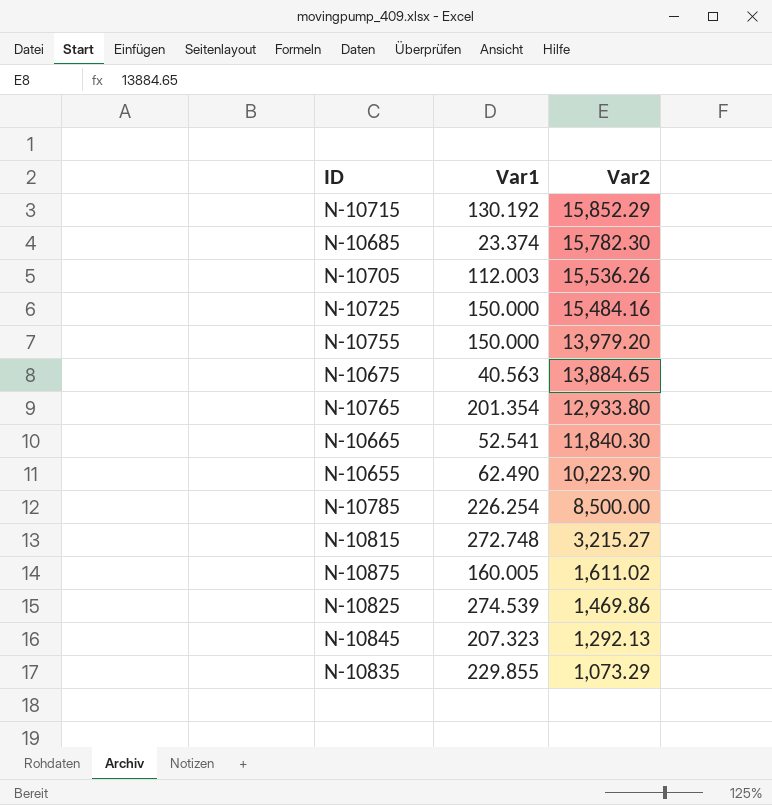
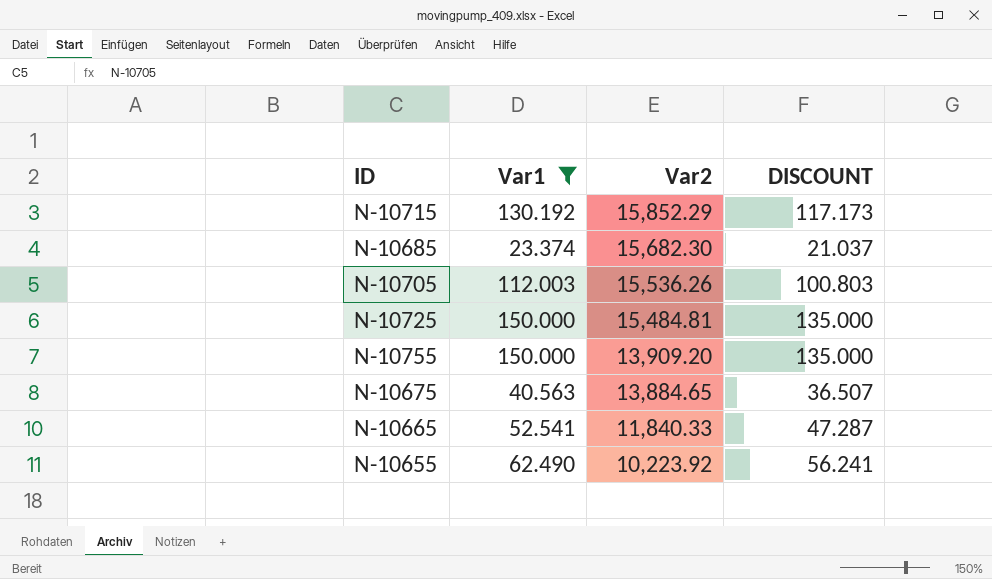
filter: none -> Var1 <= 150.000
column DISCOUNT | formula: none -> [Var1] * 0.9
N-10685 | Var2: 15,782.30 -> 15,682.30
N-10725 | Var2: 15,484.16 -> 15,484.81
N-10755 | Var2: 13,979.20 -> 13,909.20
N-10665 | Var2: 11,840.30 -> 11,840.33
N-10655 | Var2: 10,223.90 -> 10,223.92

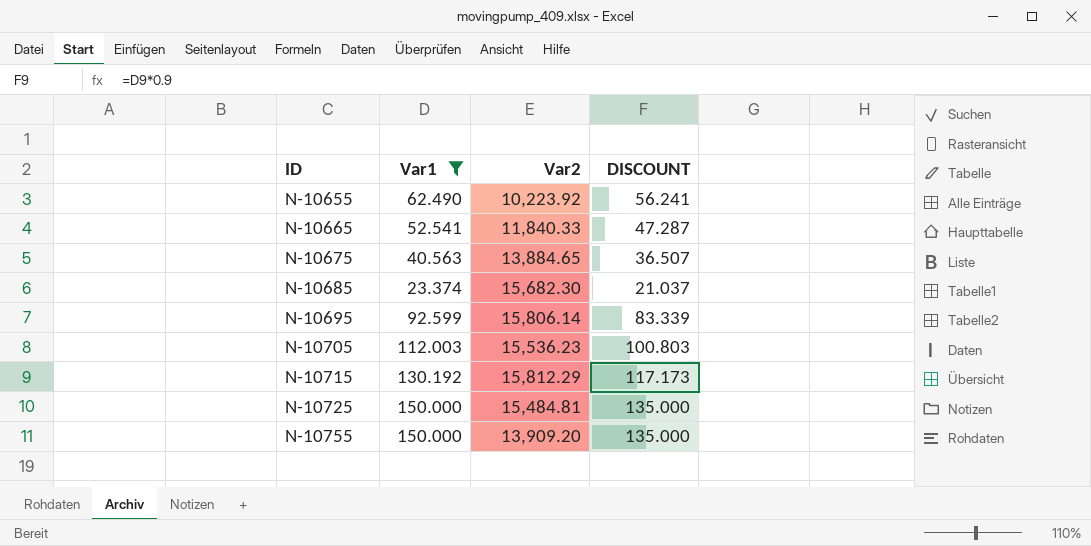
row order: Var2 descending -> ID ascending
row N-10695: none -> 92.599 | 15,806.14 | 83.339
N-10705 | Var2: 15,536.26 -> 15,536.23
N-10715 | Var2: 15,852.29 -> 15,812.29

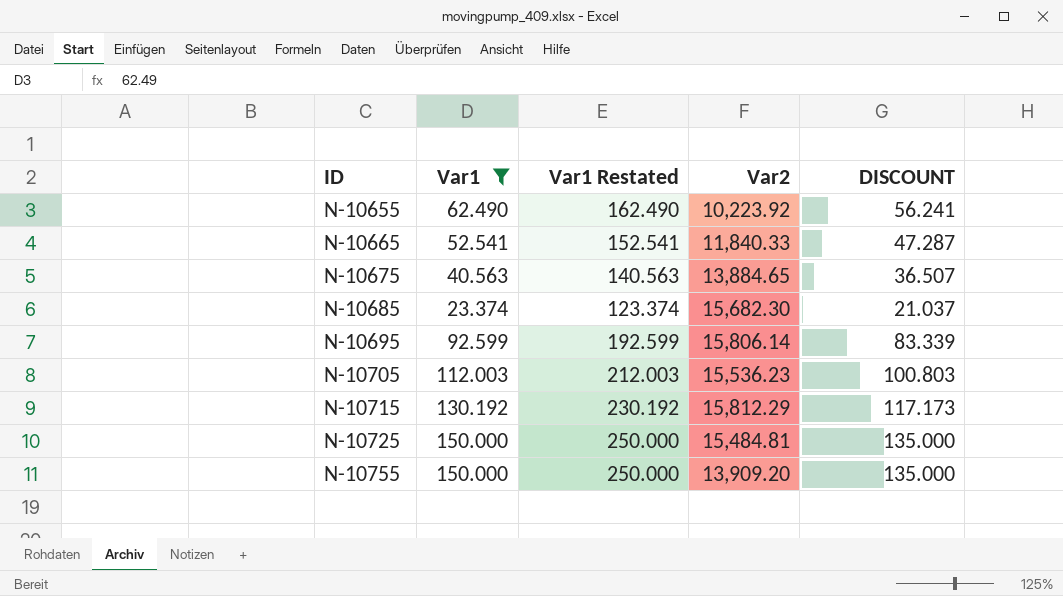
column Var1 Restated | formula: none -> [Var1] + 100

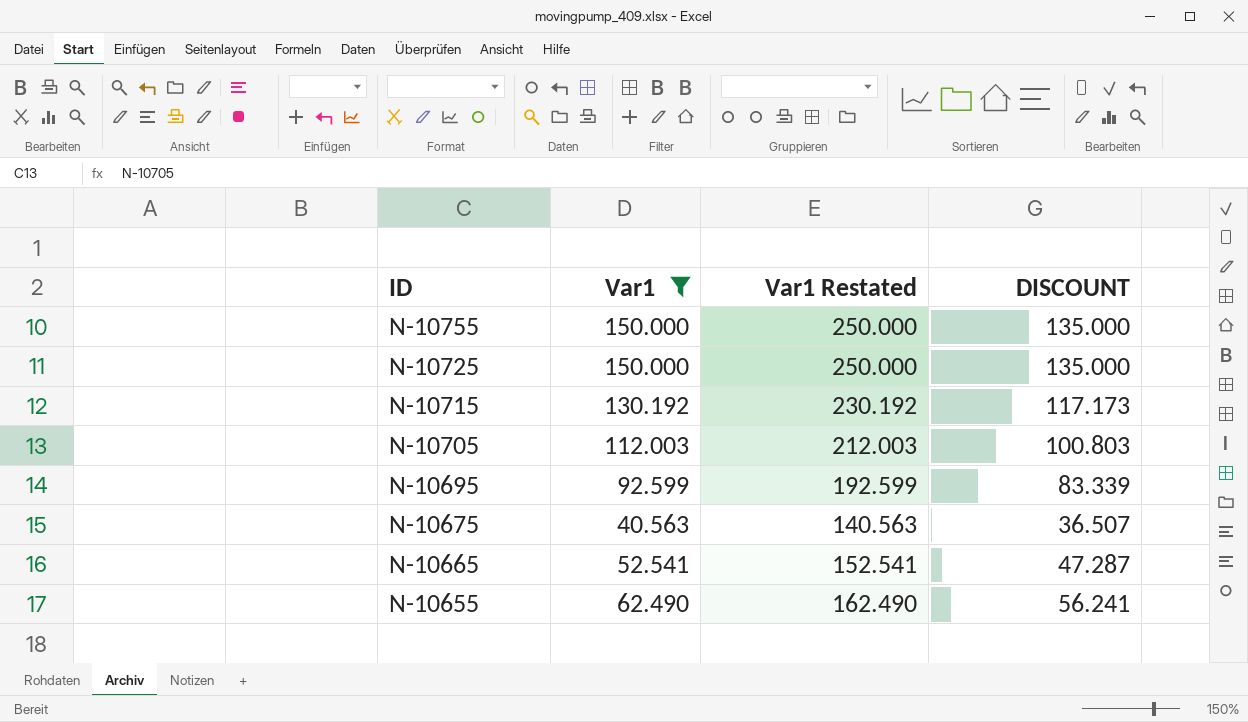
row order: ID ascending -> ID descending
column Var2 | position: 4 -> none
row N-10685: 23.374 | 123.374 | 15,682.30 | 21.037 -> none

